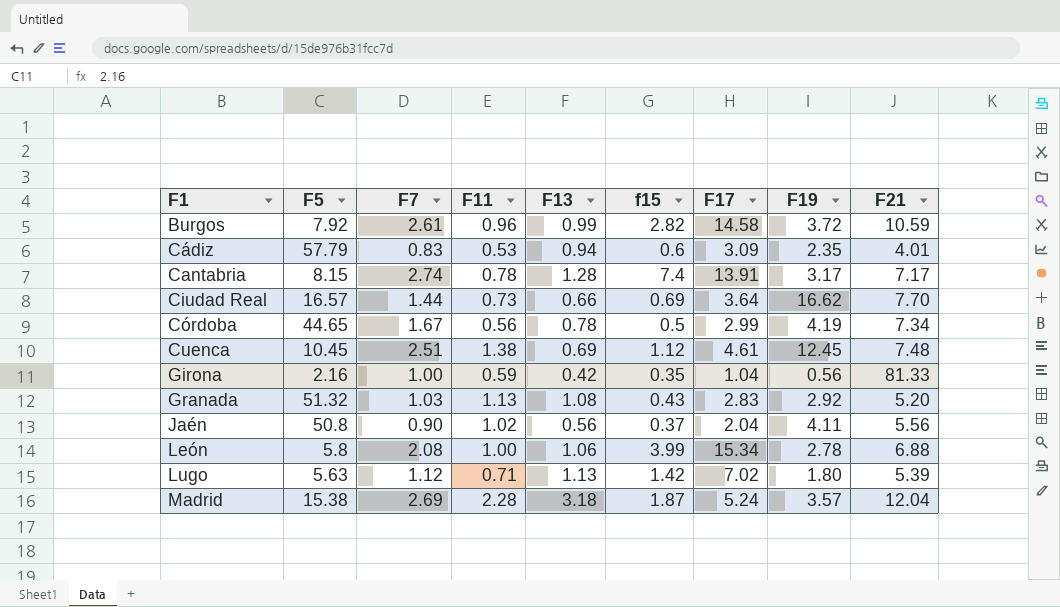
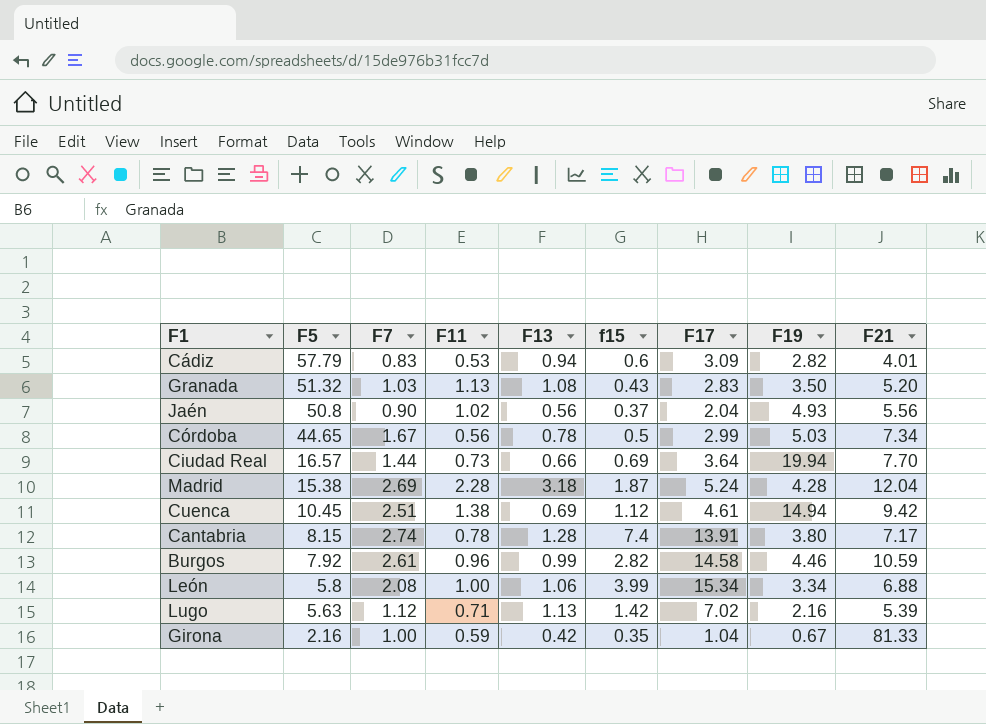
row order: F1 ascending -> F5 descending
Cádiz | F19: 2.35 -> 2.82
Granada | F19: 2.92 -> 3.50
Jaén | F19: 4.11 -> 4.93
Córdoba | F19: 4.19 -> 5.03
Ciudad Real | F19: 16.62 -> 19.94
Madrid | F19: 3.57 -> 4.28
Cuenca | F19: 12.45 -> 14.94
Cuenca | F21: 7.48 -> 9.42
Cantabria | F19: 3.17 -> 3.80
Burgos | F19: 3.72 -> 4.46
León | F19: 2.78 -> 3.34
Lugo | F19: 1.80 -> 2.16
Girona | F19: 0.56 -> 0.67

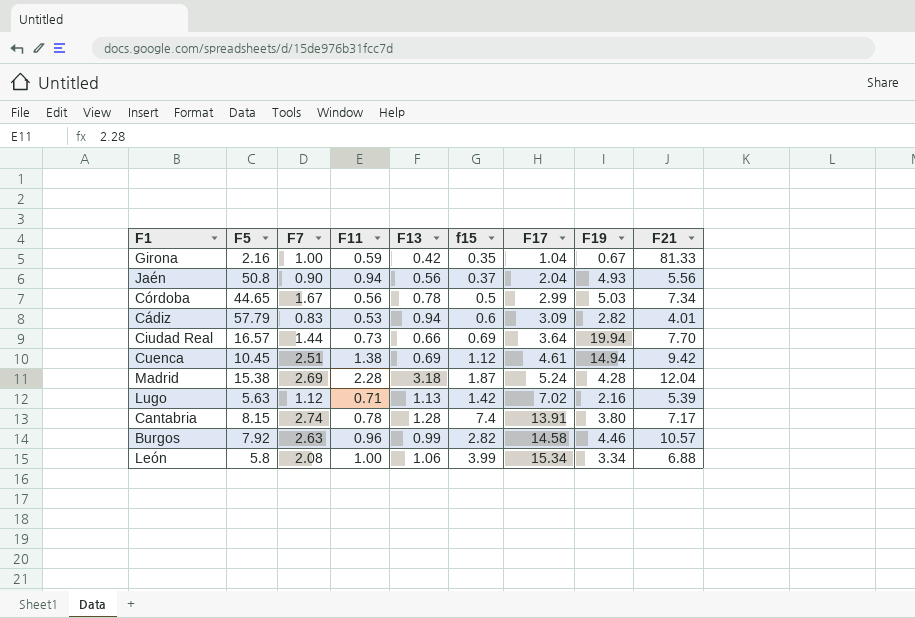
row order: F5 descending -> F17 ascending
row Granada: 51.32 | 1.03 | 1.13 | 1.08 | 0.43 | 2.83 | 3.50 | 5.20 -> none
Jaén | F11: 1.02 -> 0.94
Burgos | F7: 2.61 -> 2.63
Burgos | F21: 10.59 -> 10.57

